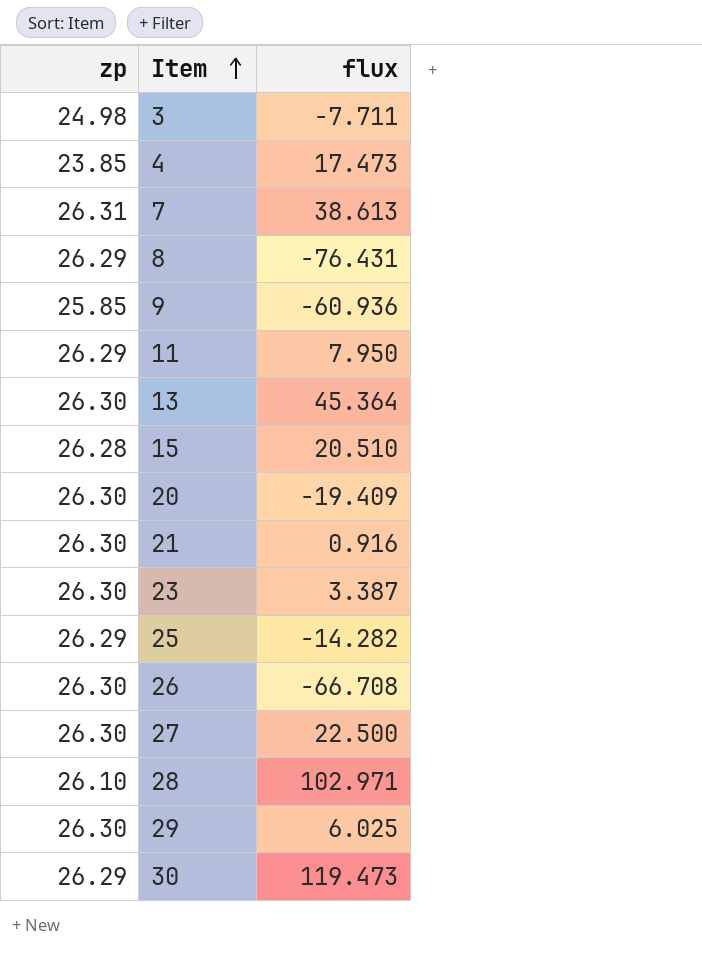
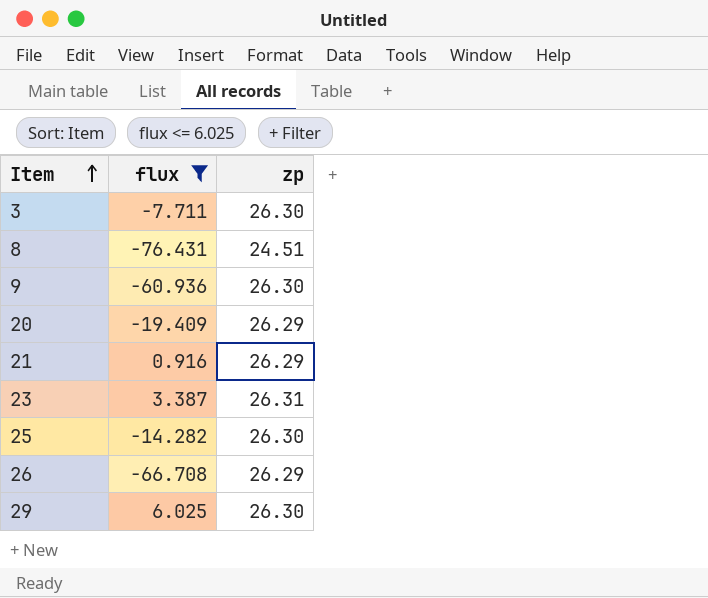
filter: none -> flux <= 6.025
column zp | position: 1 -> 3
3 | zp: 24.98 -> 26.30
8 | zp: 26.29 -> 24.51
9 | zp: 25.85 -> 26.30
20 | zp: 26.30 -> 26.29
21 | zp: 26.30 -> 26.29
23 | zp: 26.30 -> 26.31
25 | zp: 26.29 -> 26.30
26 | zp: 26.30 -> 26.29

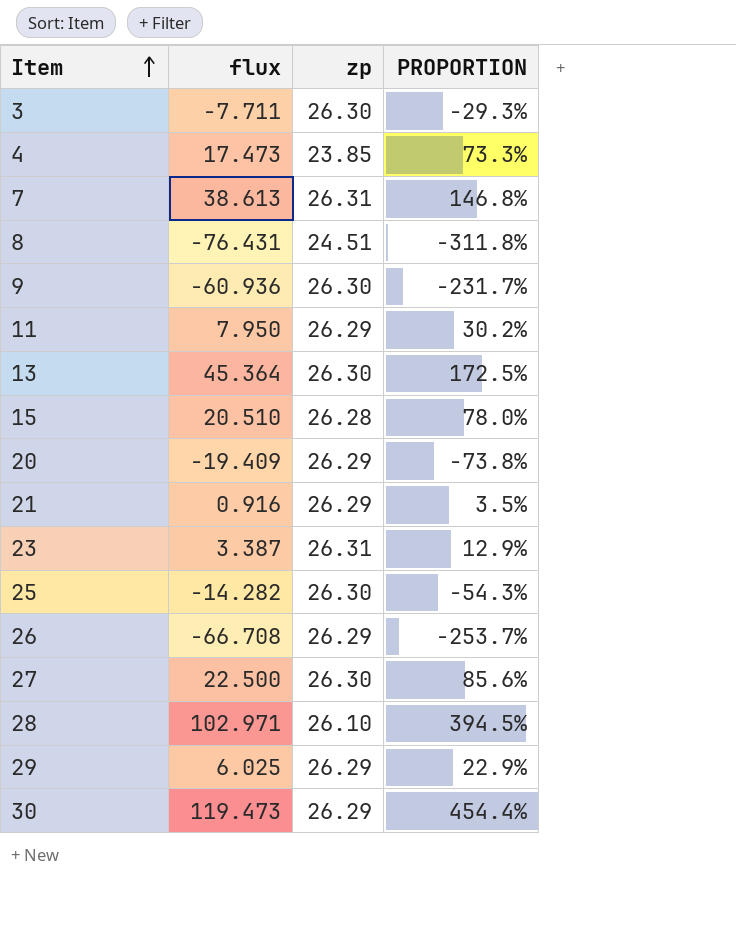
filter: flux <= 6.025 -> none
column PROPORTION | formula: none -> [flux] / [zp]
29 | zp: 26.30 -> 26.29

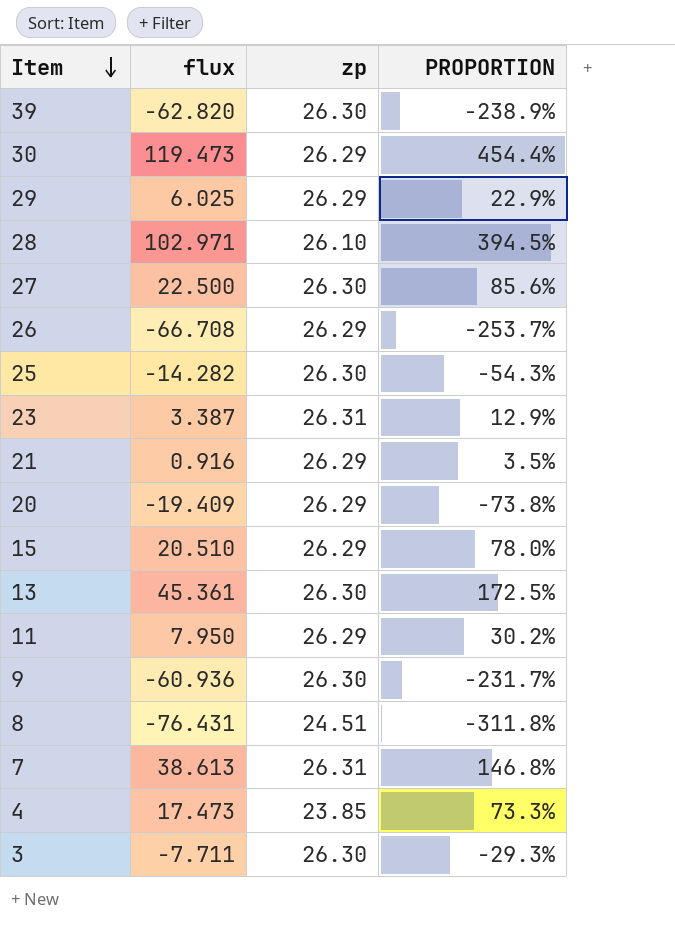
row order: Item ascending -> Item descending
row 39: none -> -62.820 | 26.30 | -238.9%
15 | zp: 26.28 -> 26.29
13 | flux: 45.364 -> 45.361

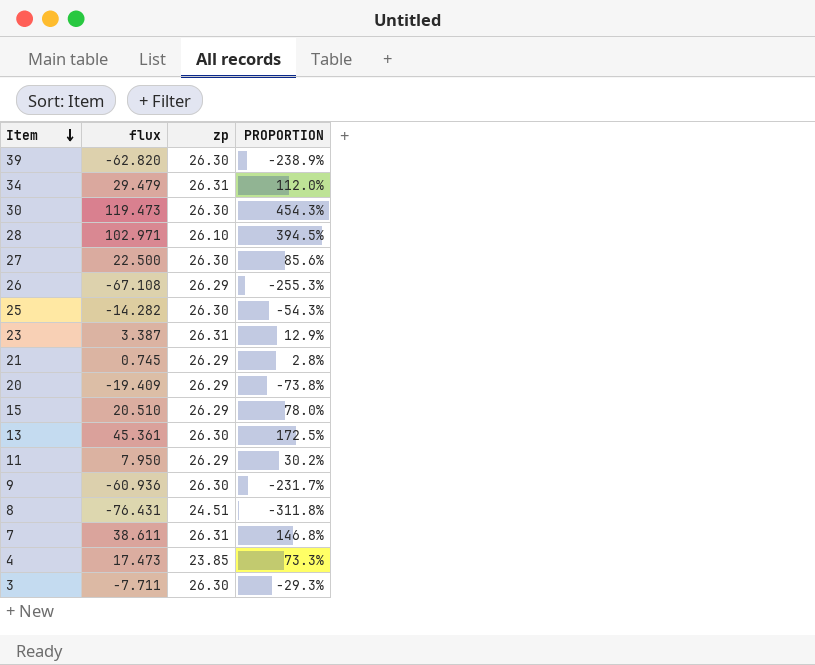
row 29: 6.025 | 26.29 | 22.9% -> none
row 34: none -> 29.479 | 26.31 | 112.0%
30 | zp: 26.29 -> 26.30
30 | PROPORTION: 454.4% -> 454.3%
26 | flux: -66.708 -> -67.108
26 | PROPORTION: -253.7% -> -255.3%
21 | flux: 0.916 -> 0.745
21 | PROPORTION: 3.5% -> 2.8%
7 | flux: 38.613 -> 38.611

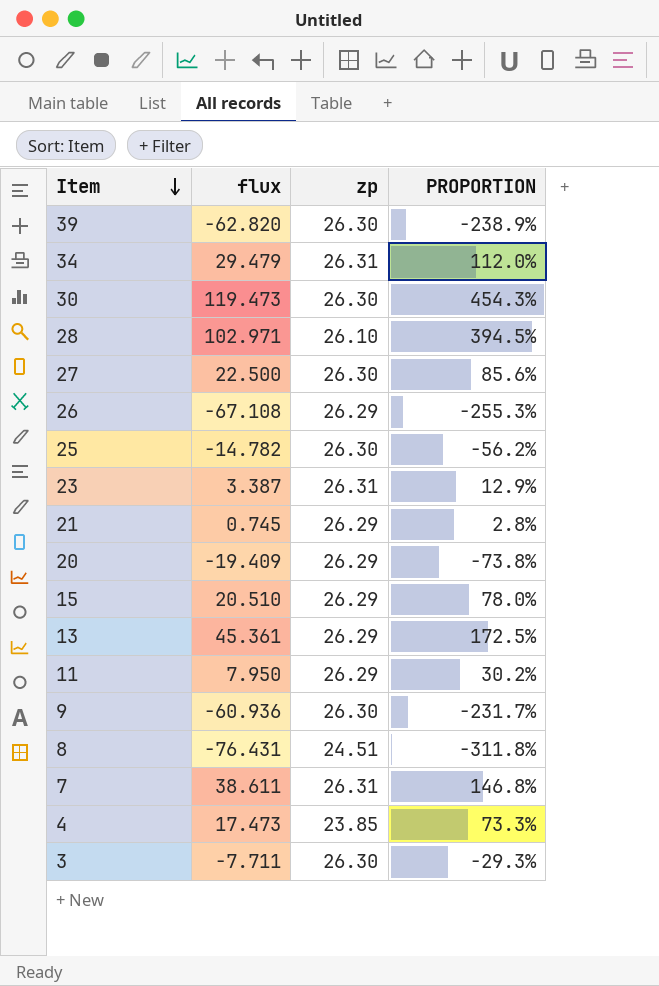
25 | flux: -14.282 -> -14.782
25 | PROPORTION: -54.3% -> -56.2%
13 | zp: 26.30 -> 26.29

